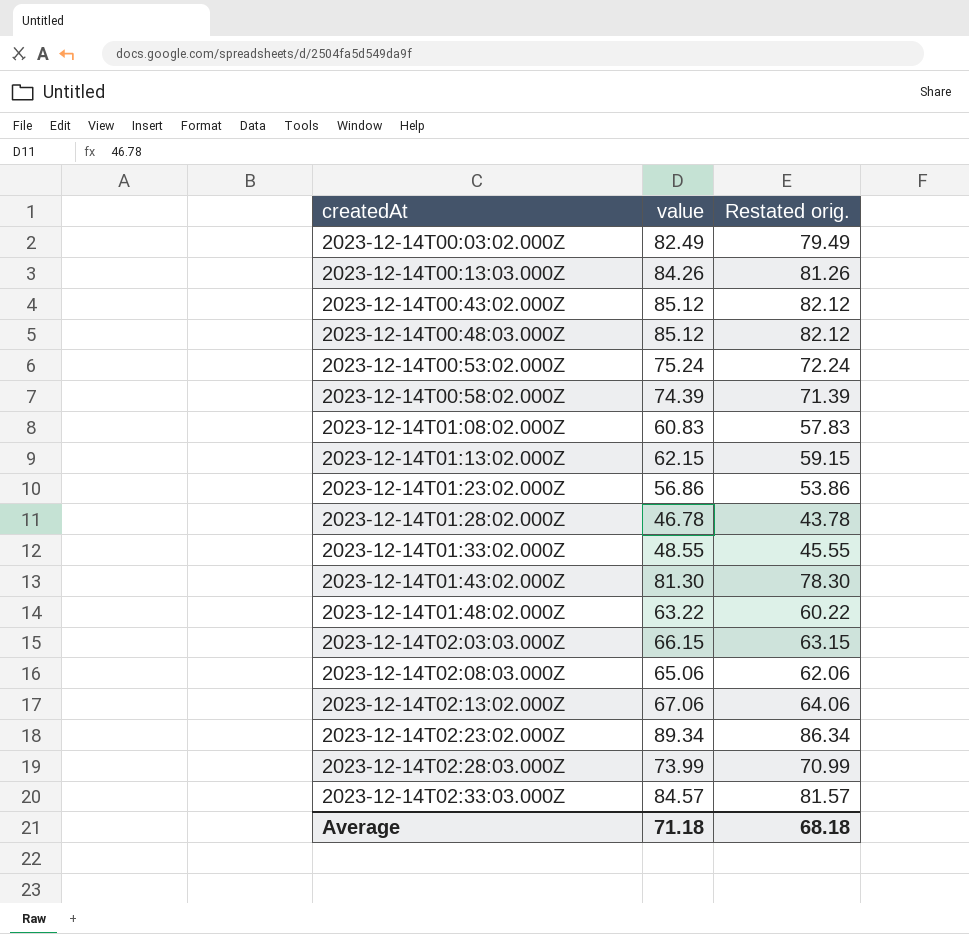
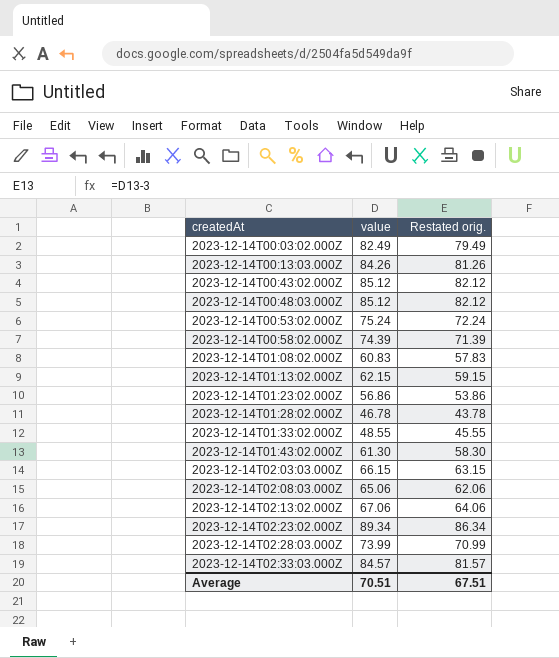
row 2023-12-14T01:48:02.000Z: 63.22 | 60.22 -> none
2023-12-14T01:43:02.000Z | value: 81.30 -> 61.30
2023-12-14T01:43:02.000Z | Restated orig.: 78.30 -> 58.30
Average | value: 71.18 -> 70.51
Average | Restated orig.: 68.18 -> 67.51

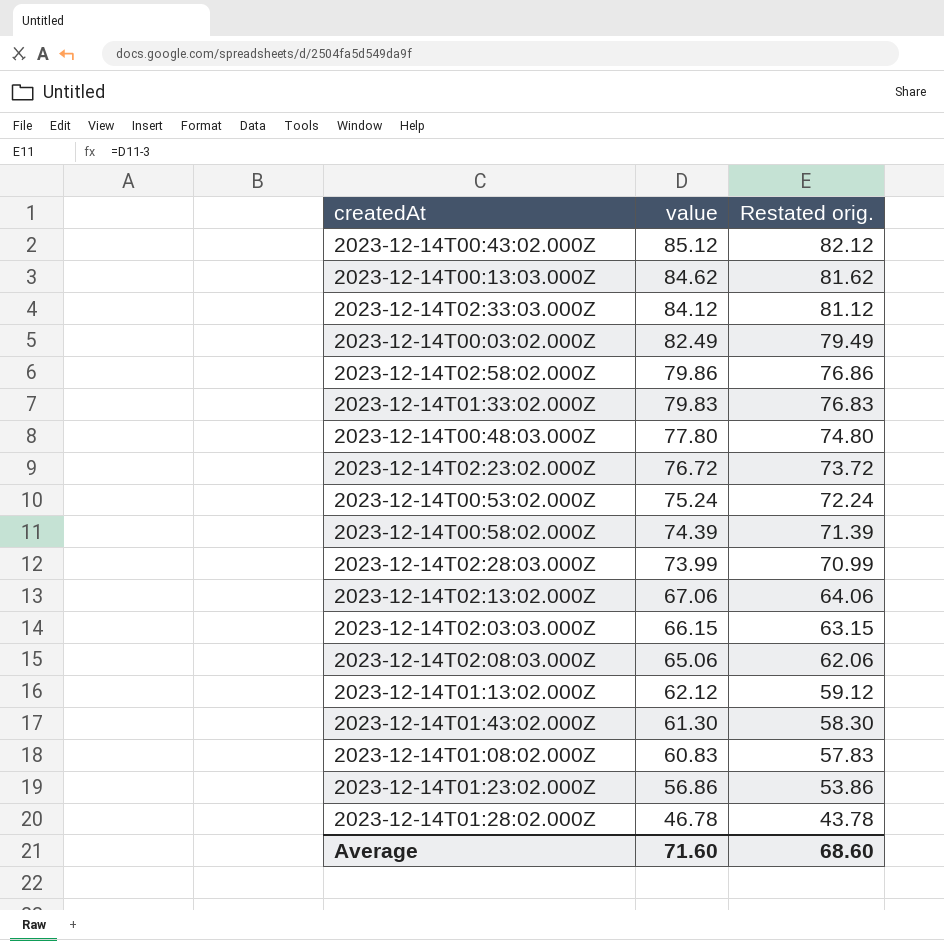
row order: createdAt ascending -> value descending
2023-12-14T00:13:03.000Z | value: 84.26 -> 84.62
2023-12-14T00:13:03.000Z | Restated orig.: 81.26 -> 81.62
2023-12-14T02:33:03.000Z | value: 84.57 -> 84.12
2023-12-14T02:33:03.000Z | Restated orig.: 81.57 -> 81.12
row 2023-12-14T02:58:02.000Z: none -> 79.86 | 76.86
2023-12-14T01:33:02.000Z | value: 48.55 -> 79.83
2023-12-14T01:33:02.000Z | Restated orig.: 45.55 -> 76.83
2023-12-14T00:48:03.000Z | value: 85.12 -> 77.80
2023-12-14T00:48:03.000Z | Restated orig.: 82.12 -> 74.80
2023-12-14T02:23:02.000Z | value: 89.34 -> 76.72
2023-12-14T02:23:02.000Z | Restated orig.: 86.34 -> 73.72
2023-12-14T01:13:02.000Z | value: 62.15 -> 62.12
2023-12-14T01:13:02.000Z | Restated orig.: 59.15 -> 59.12
Average | value: 70.51 -> 71.60
Average | Restated orig.: 67.51 -> 68.60

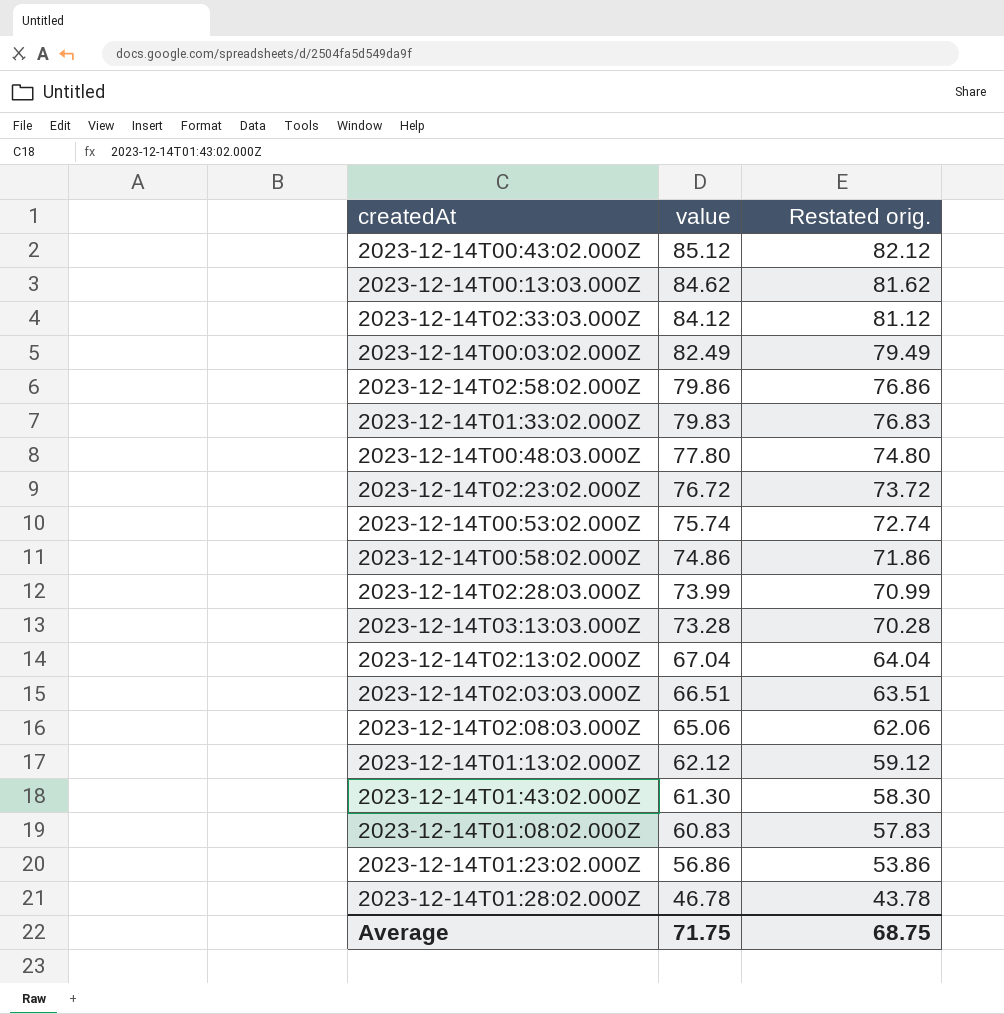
2023-12-14T00:53:02.000Z | value: 75.24 -> 75.74
2023-12-14T00:53:02.000Z | Restated orig.: 72.24 -> 72.74
2023-12-14T00:58:02.000Z | value: 74.39 -> 74.86
2023-12-14T00:58:02.000Z | Restated orig.: 71.39 -> 71.86
row 2023-12-14T03:13:03.000Z: none -> 73.28 | 70.28
2023-12-14T02:13:02.000Z | value: 67.06 -> 67.04
2023-12-14T02:13:02.000Z | Restated orig.: 64.06 -> 64.04
2023-12-14T02:03:03.000Z | value: 66.15 -> 66.51
2023-12-14T02:03:03.000Z | Restated orig.: 63.15 -> 63.51
Average | value: 71.60 -> 71.75
Average | Restated orig.: 68.60 -> 68.75

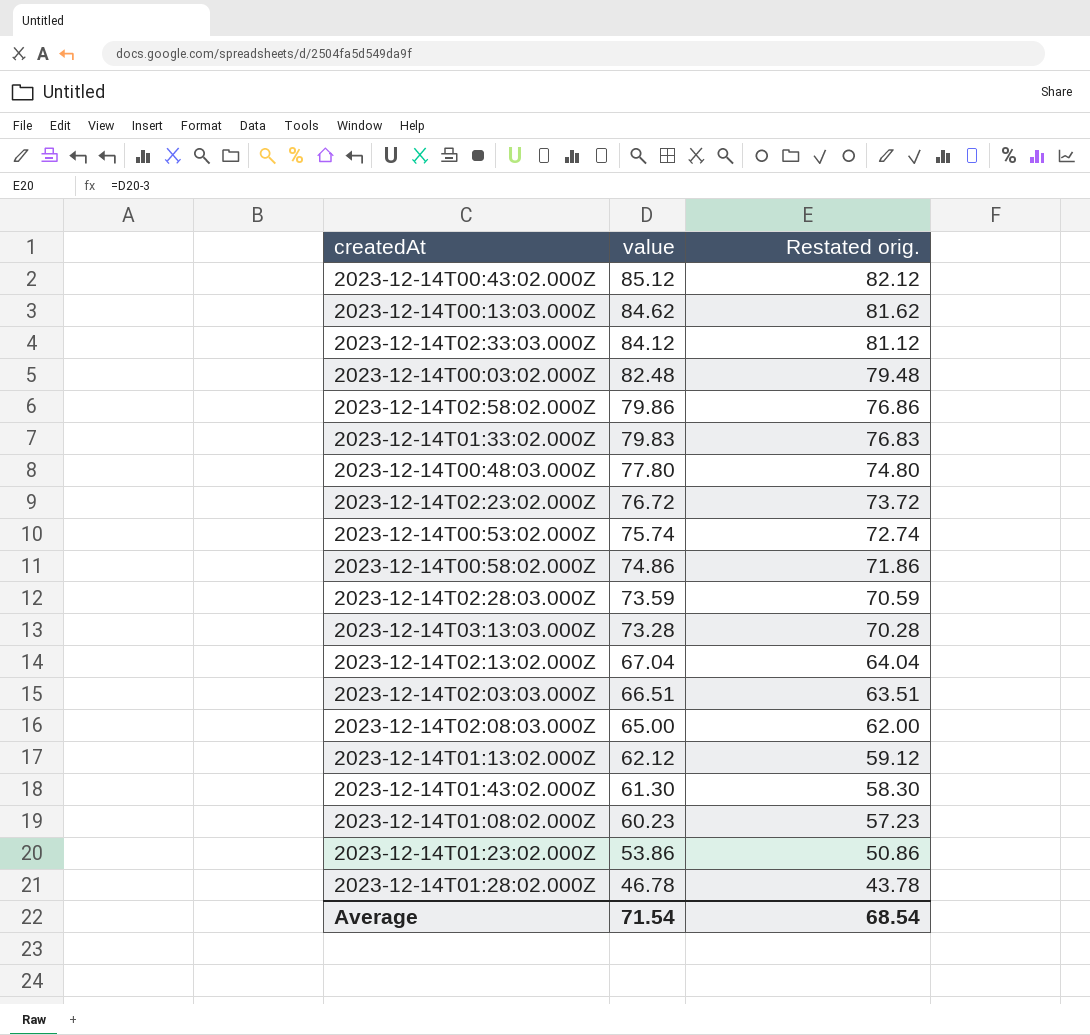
2023-12-14T00:03:02.000Z | value: 82.49 -> 82.48
2023-12-14T00:03:02.000Z | Restated orig.: 79.49 -> 79.48
2023-12-14T02:28:03.000Z | value: 73.99 -> 73.59
2023-12-14T02:28:03.000Z | Restated orig.: 70.99 -> 70.59
2023-12-14T02:08:03.000Z | value: 65.06 -> 65.00
2023-12-14T02:08:03.000Z | Restated orig.: 62.06 -> 62.00
2023-12-14T01:08:02.000Z | value: 60.83 -> 60.23
2023-12-14T01:08:02.000Z | Restated orig.: 57.83 -> 57.23
2023-12-14T01:23:02.000Z | value: 56.86 -> 53.86
2023-12-14T01:23:02.000Z | Restated orig.: 53.86 -> 50.86
Average | value: 71.75 -> 71.54
Average | Restated orig.: 68.75 -> 68.54

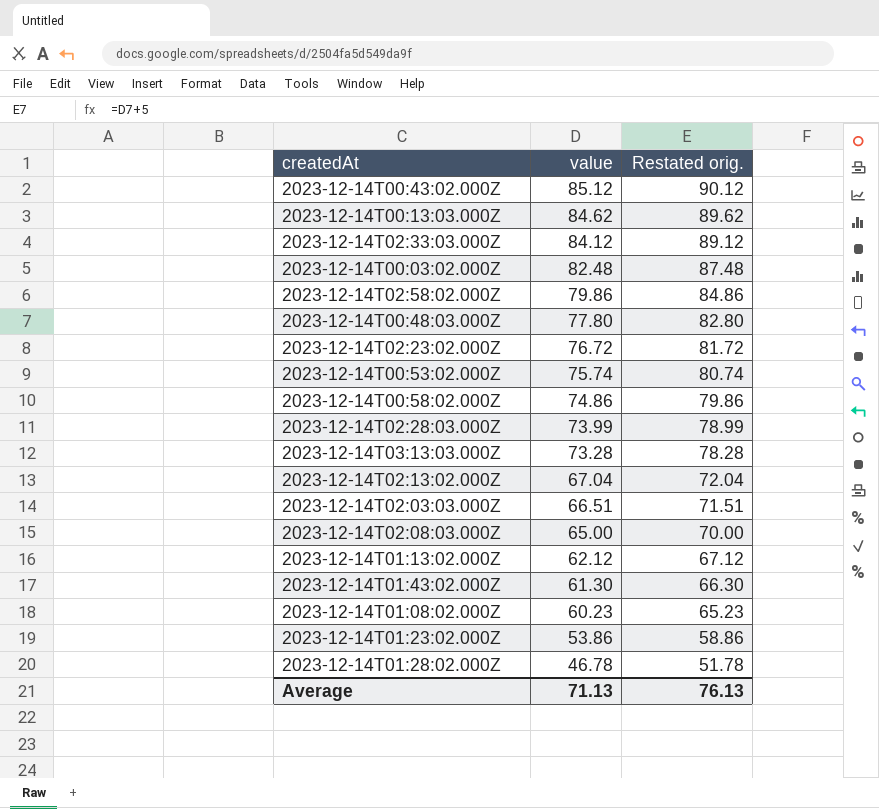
column Restated orig. | formula: [value] - 3 -> [value] + 5
row 2023-12-14T01:33:02.000Z: 79.83 | 76.83 -> none
2023-12-14T02:28:03.000Z | value: 73.59 -> 73.99
Average | value: 71.54 -> 71.13
Average | Restated orig.: 68.54 -> 76.13

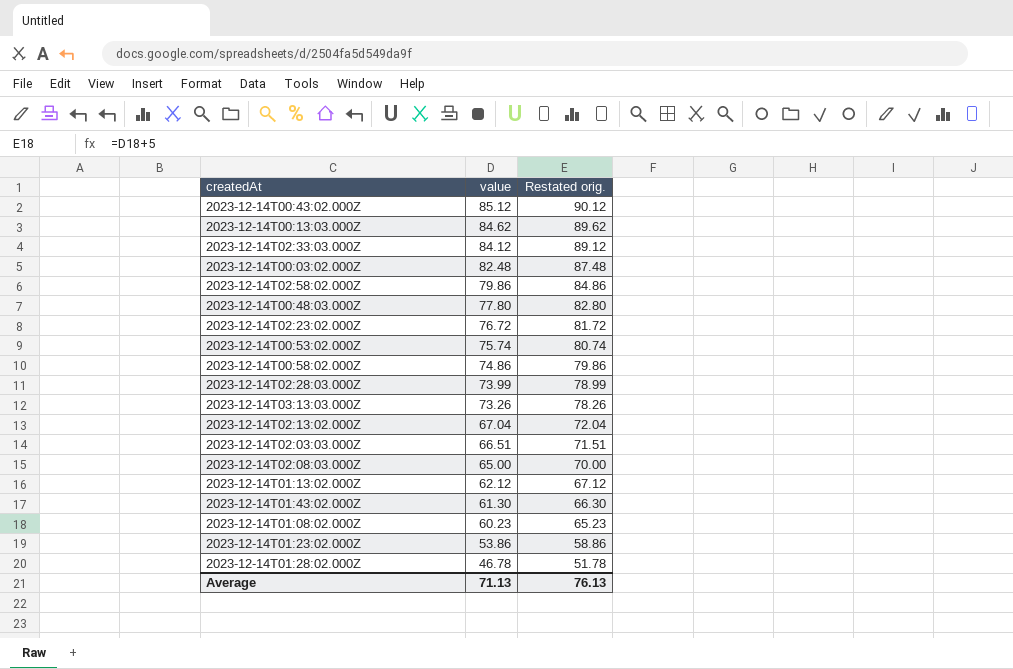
2023-12-14T03:13:03.000Z | value: 73.28 -> 73.26
2023-12-14T03:13:03.000Z | Restated orig.: 78.28 -> 78.26

